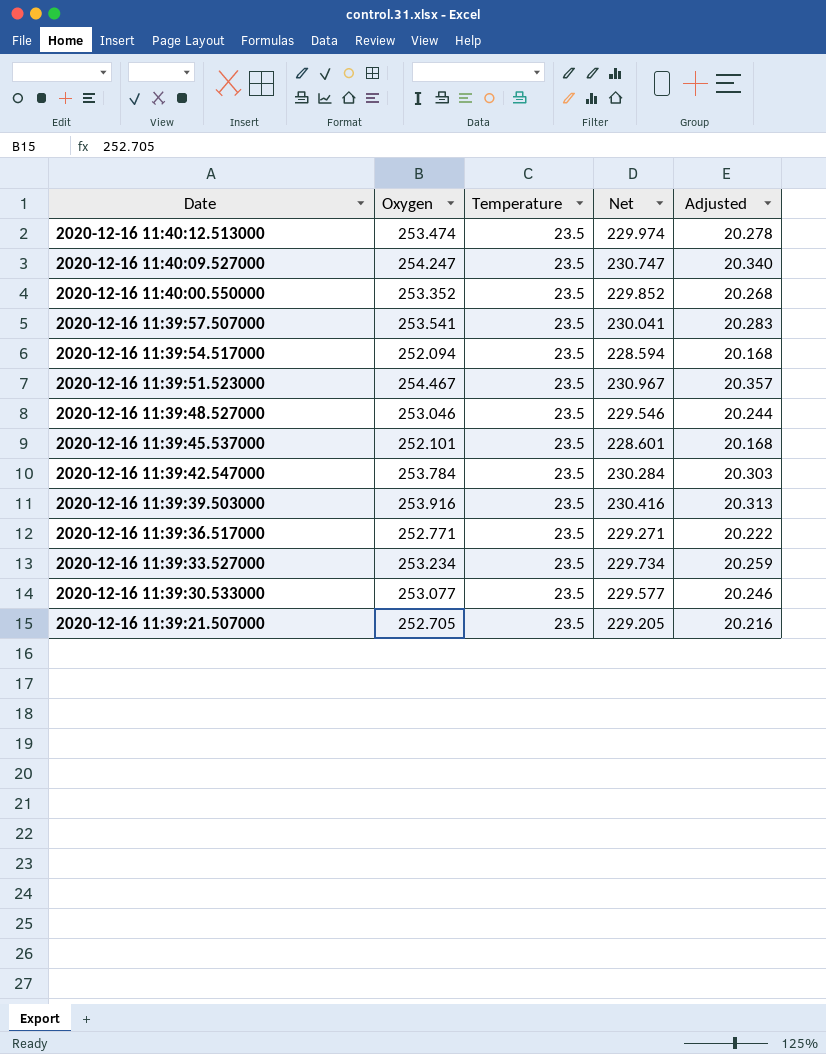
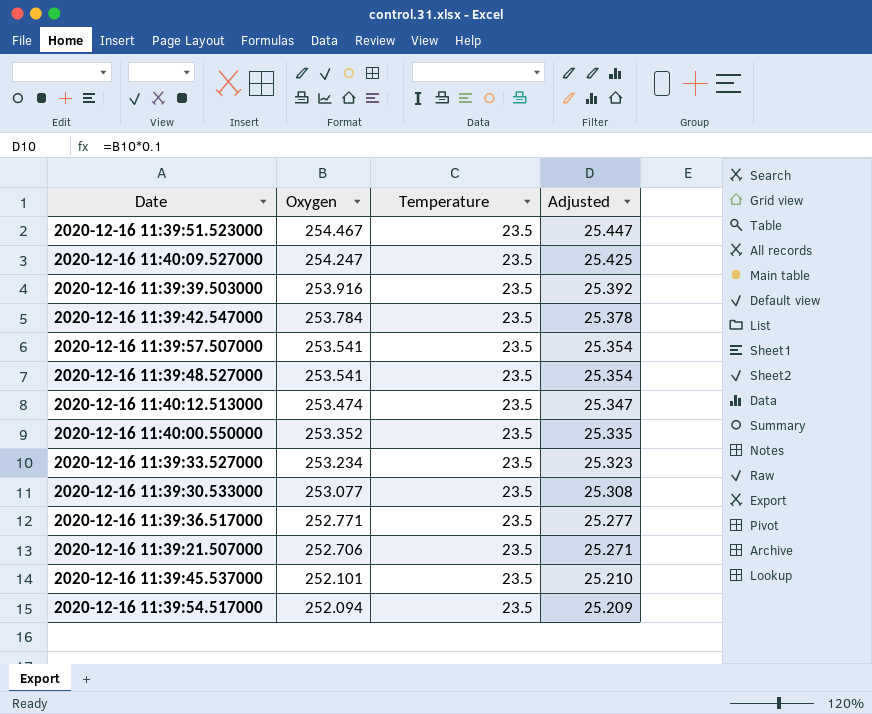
row order: Date descending -> Oxygen descending
column Net | formula: [Oxygen] - [Temperature] -> none
column Adjusted | formula: [Oxygen] * 0.08 -> [Oxygen] * 0.1
2020-12-16 11:39:48.527000 | Oxygen: 253.046 -> 253.541
2020-12-16 11:39:21.507000 | Oxygen: 252.705 -> 252.706

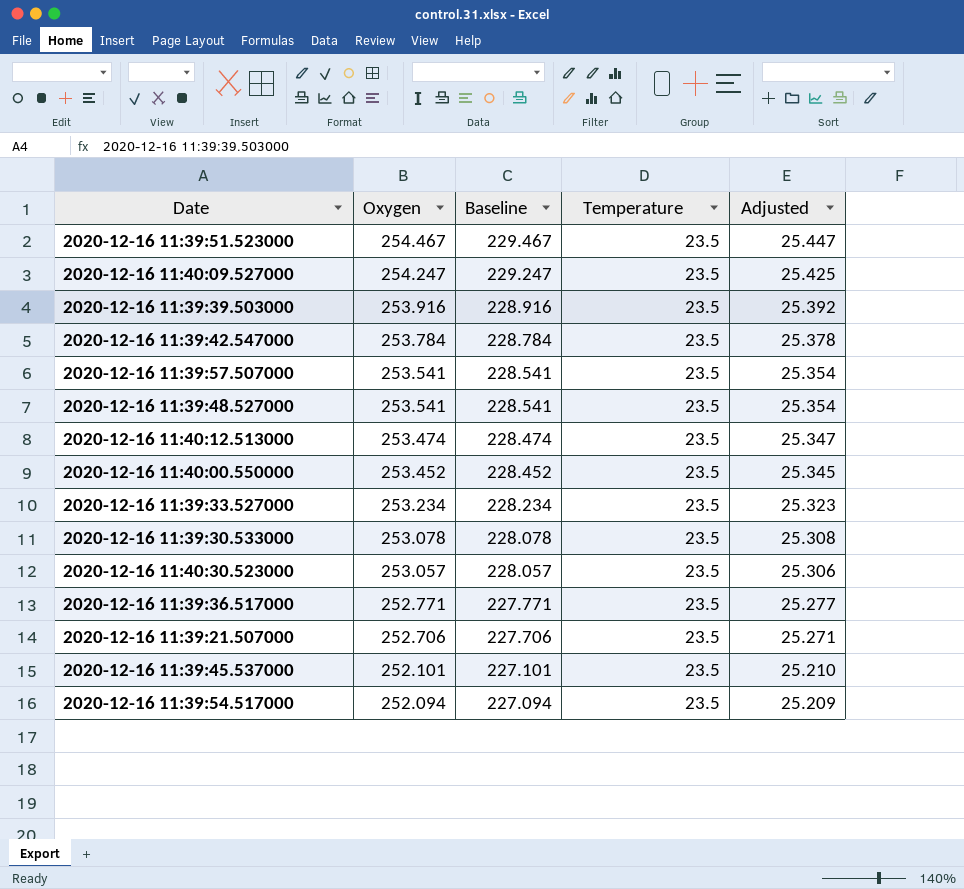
column Baseline | formula: none -> [Oxygen] - 25
2020-12-16 11:40:00.550000 | Oxygen: 253.352 -> 253.452
2020-12-16 11:40:00.550000 | Adjusted: 25.335 -> 25.345
2020-12-16 11:39:30.533000 | Oxygen: 253.077 -> 253.078
row 2020-12-16 11:40:30.523000: none -> 253.057 | 228.057 | 23.5 | 25.306

